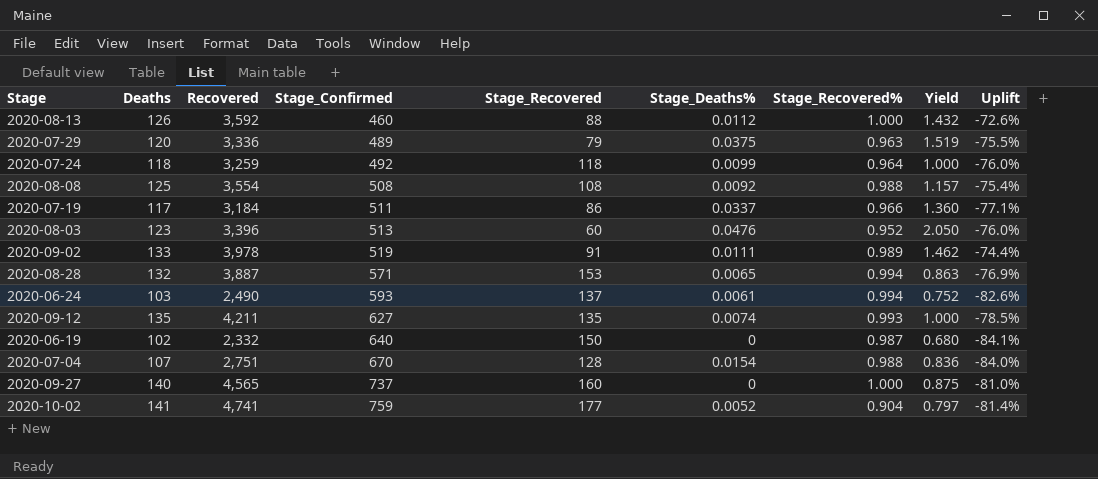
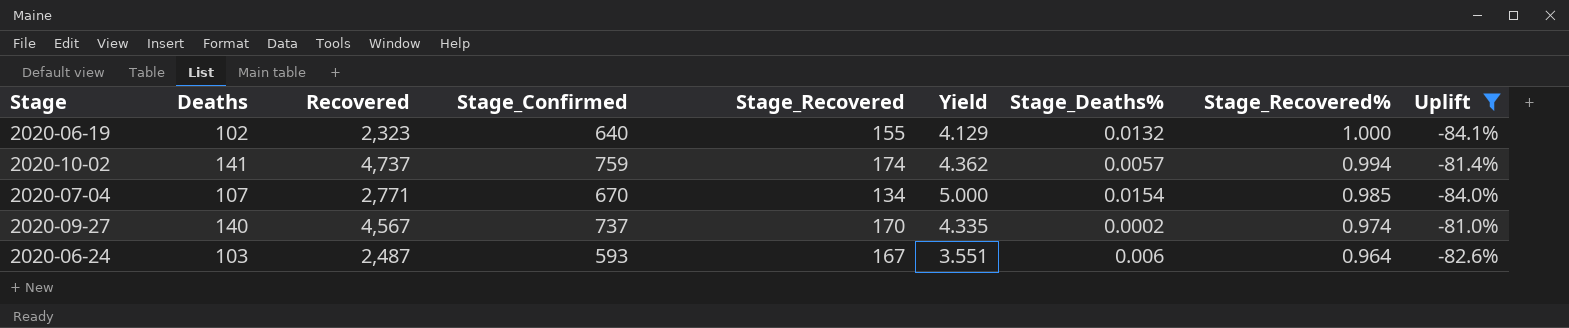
filter: none -> Uplift <= -81.0%
row order: Stage_Confirmed ascending -> Stage_Recovered% descending
column Yield | formula: [Deaths] / [Stage_Recovered] -> [Stage_Confirmed] / [Stage_Recovered]
column Yield | position: 8 -> 6
2020-06-19 | Recovered: 2,332 -> 2,323
2020-06-19 | Stage_Recovered: 150 -> 155
2020-06-19 | Stage_Deaths%: 0 -> 0.0132
2020-06-19 | Stage_Recovered%: 0.987 -> 1.000
2020-10-02 | Recovered: 4,741 -> 4,737
2020-10-02 | Stage_Recovered: 177 -> 174
2020-10-02 | Stage_Deaths%: 0.0052 -> 0.0057
2020-10-02 | Stage_Recovered%: 0.904 -> 0.994
2020-07-04 | Recovered: 2,751 -> 2,771
2020-07-04 | Stage_Recovered: 128 -> 134
2020-07-04 | Stage_Recovered%: 0.988 -> 0.985
2020-09-27 | Recovered: 4,565 -> 4,567
2020-09-27 | Stage_Recovered: 160 -> 170
2020-09-27 | Stage_Deaths%: 0 -> 0.0002
2020-09-27 | Stage_Recovered%: 1.000 -> 0.974
2020-06-24 | Recovered: 2,490 -> 2,487
2020-06-24 | Stage_Recovered: 137 -> 167
2020-06-24 | Stage_Deaths%: 0.0061 -> 0.006
2020-06-24 | Stage_Recovered%: 0.994 -> 0.964

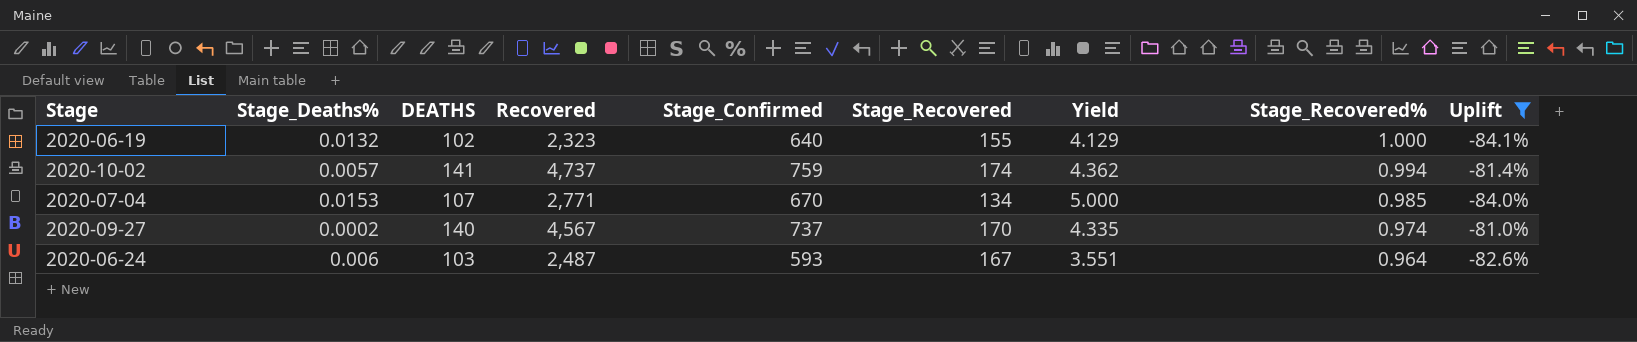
column Stage_Deaths% | position: 7 -> 2
column name: Deaths -> DEATHS
2020-07-04 | Stage_Deaths%: 0.0154 -> 0.0153

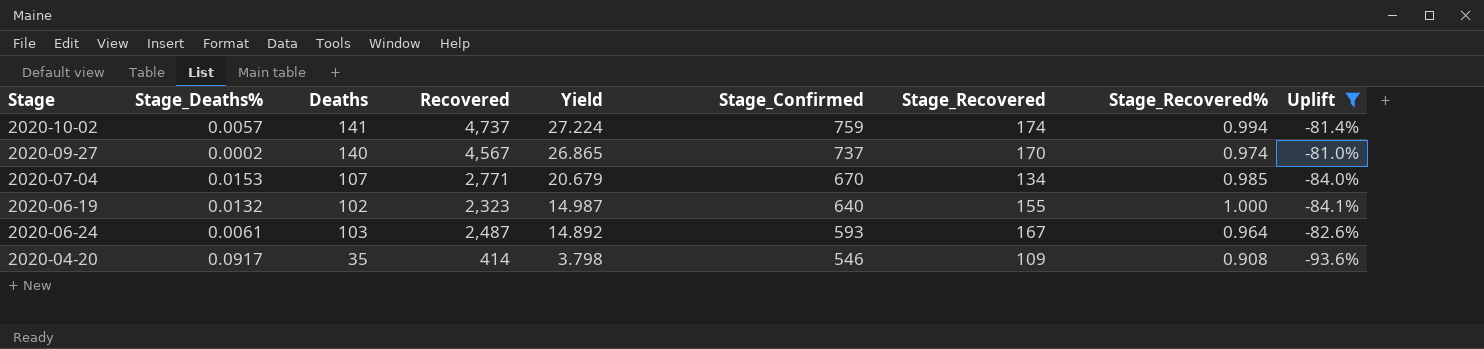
row order: Stage_Recovered% descending -> Yield descending
column name: DEATHS -> Deaths
column Yield | formula: [Stage_Confirmed] / [Stage_Recovered] -> [Recovered] / [Stage_Recovered]
column Yield | position: 7 -> 5
2020-06-24 | Stage_Deaths%: 0.006 -> 0.0061
row 2020-04-20: none -> 0.0917 | 35 | 414 | 3.798 | 546 | 109 | 0.908 | -93.6%

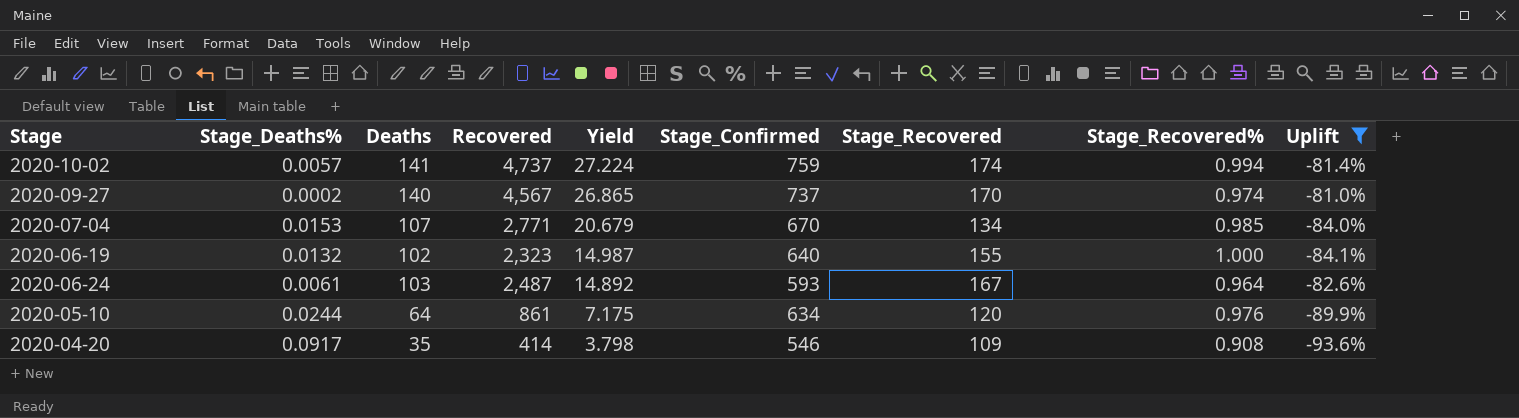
row 2020-05-10: none -> 0.0244 | 64 | 861 | 7.175 | 634 | 120 | 0.976 | -89.9%

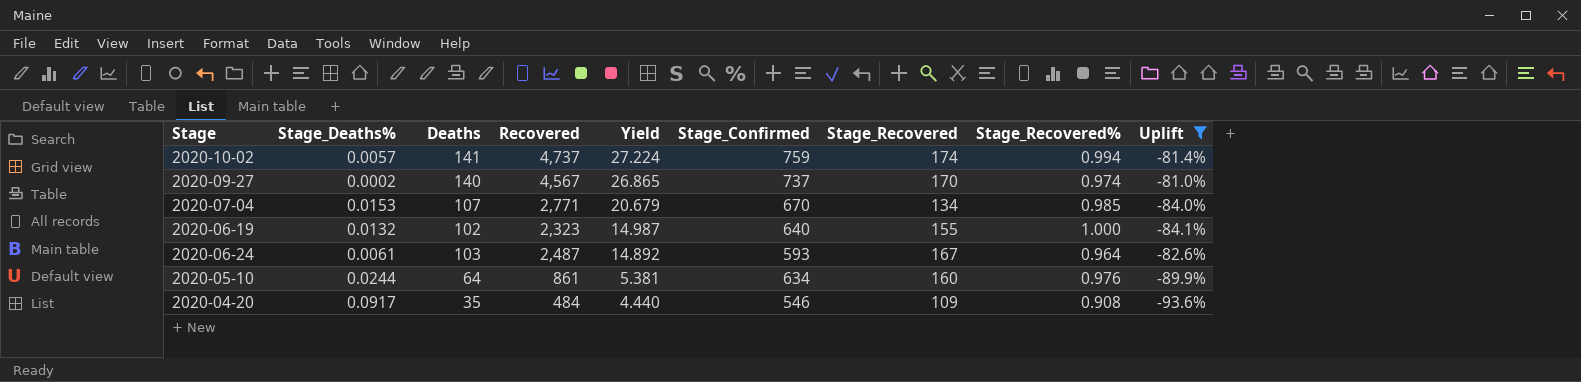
2020-05-10 | Yield: 7.175 -> 5.381
2020-05-10 | Stage_Recovered: 120 -> 160
2020-04-20 | Recovered: 414 -> 484
2020-04-20 | Yield: 3.798 -> 4.440

